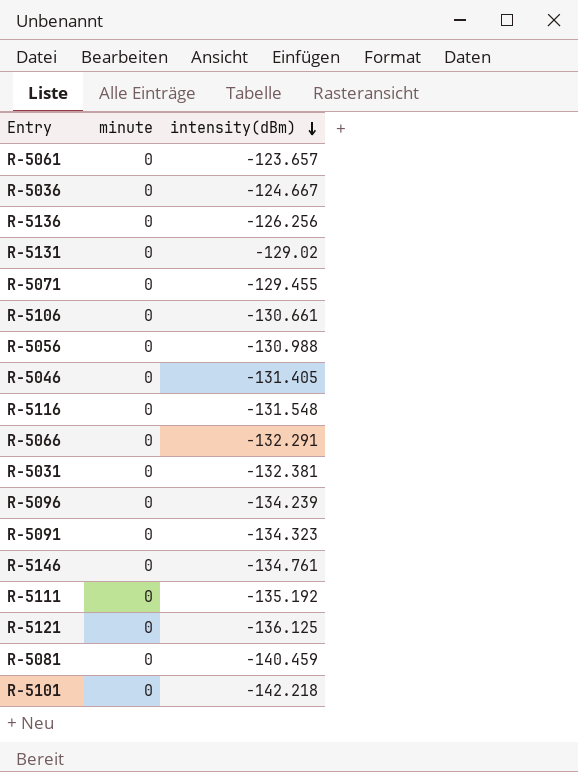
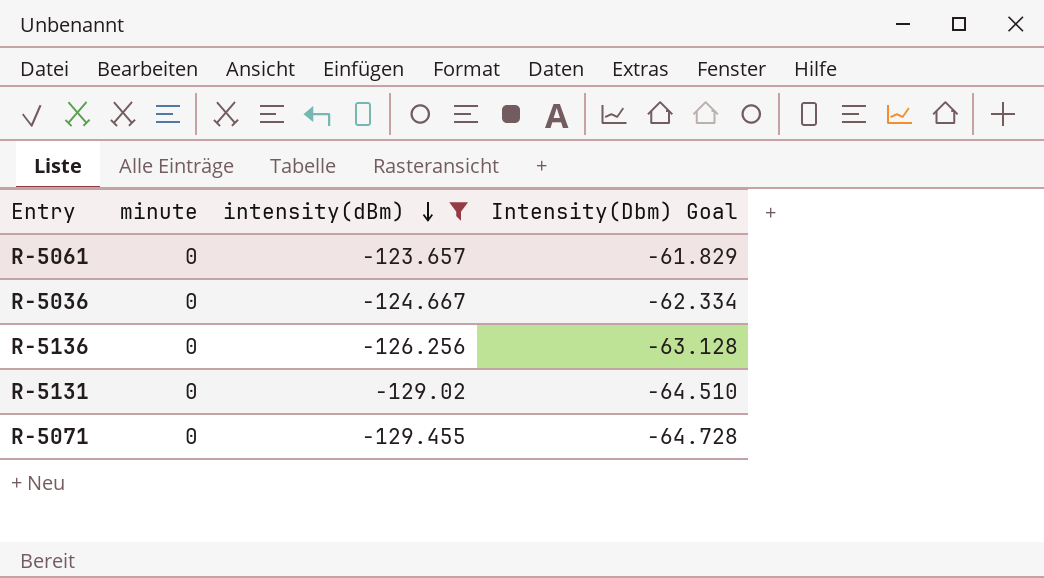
filter: none -> intensity(dBm) >= -129.455
column Intensity(Dbm) Goal | formula: none -> [intensity(dBm)] * 0.5

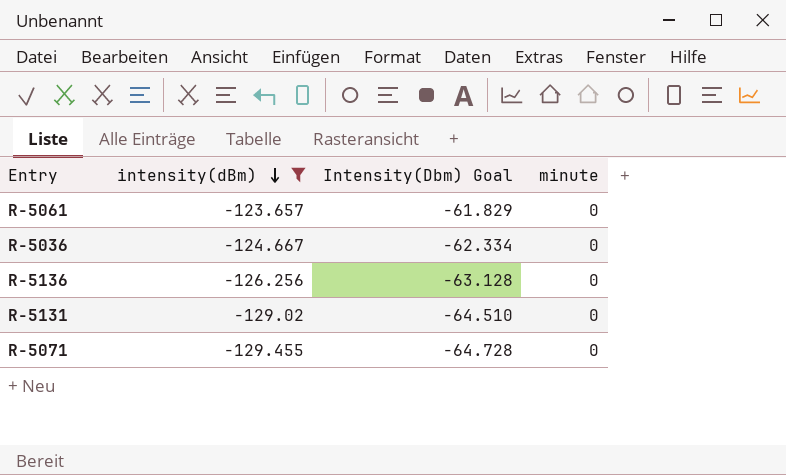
column minute | position: 2 -> 4

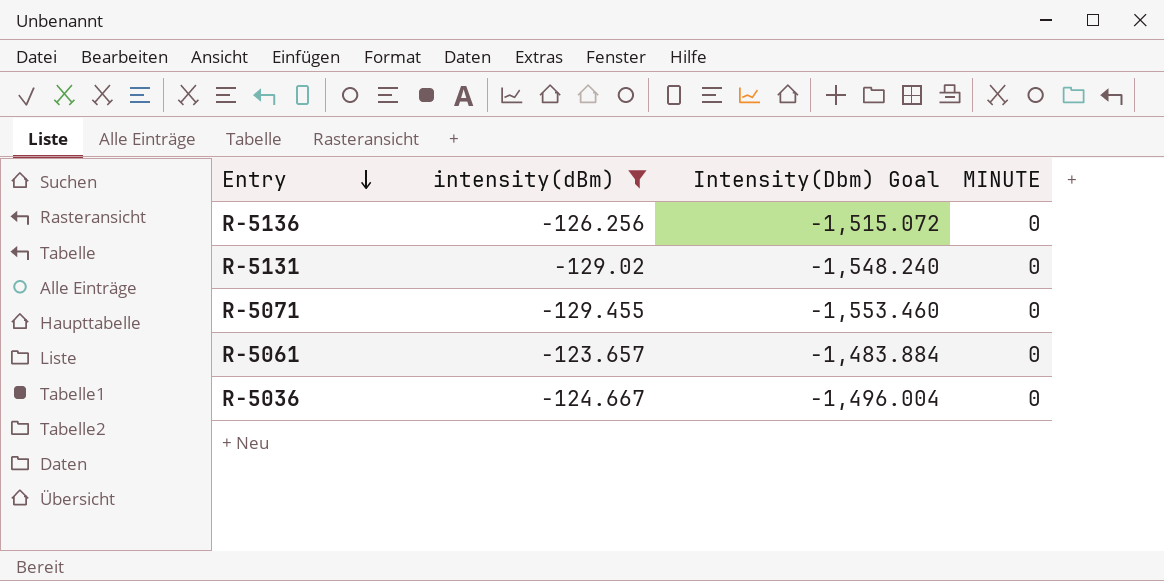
row order: intensity(dBm) descending -> Entry descending
column Intensity(Dbm) Goal | formula: [intensity(dBm)] * 0.5 -> [intensity(dBm)] * 12
column name: minute -> MINUTE

